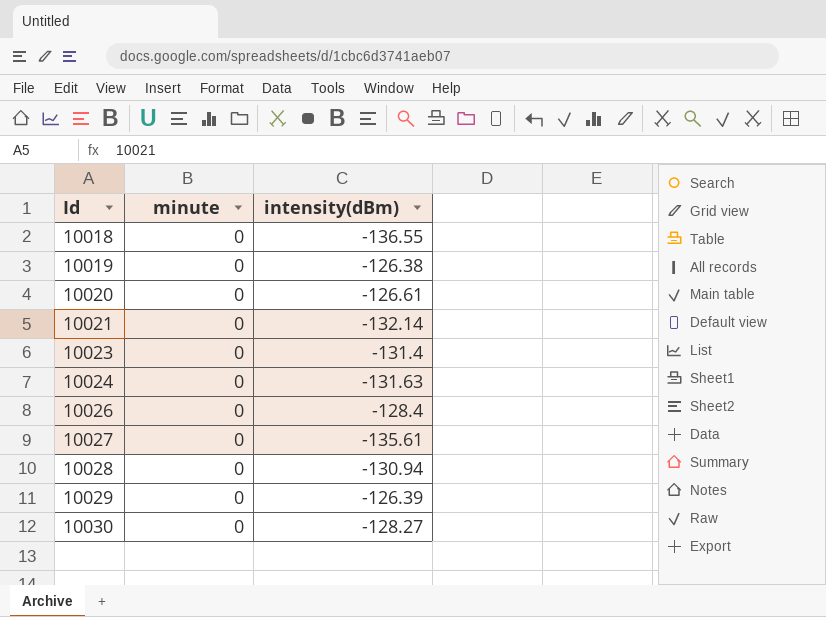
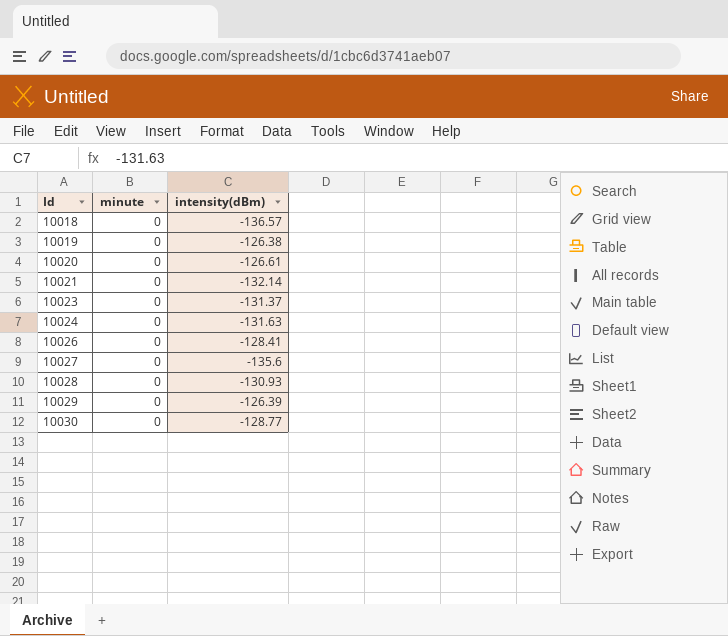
10018 | intensity(dBm): -136.55 -> -136.57
10023 | intensity(dBm): -131.4 -> -131.37
10026 | intensity(dBm): -128.4 -> -128.41
10027 | intensity(dBm): -135.61 -> -135.6
10028 | intensity(dBm): -130.94 -> -130.93
10030 | intensity(dBm): -128.27 -> -128.77

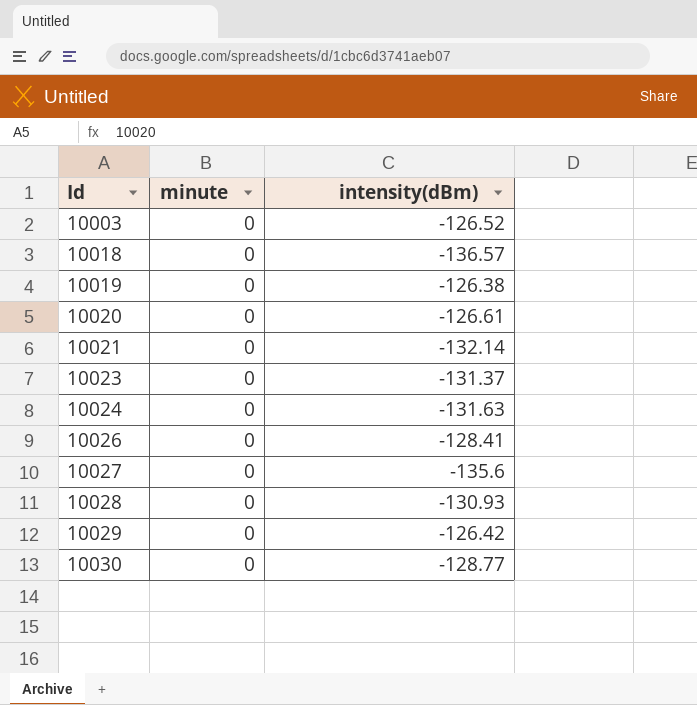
row 10003: none -> 0 | -126.52
10029 | intensity(dBm): -126.39 -> -126.42

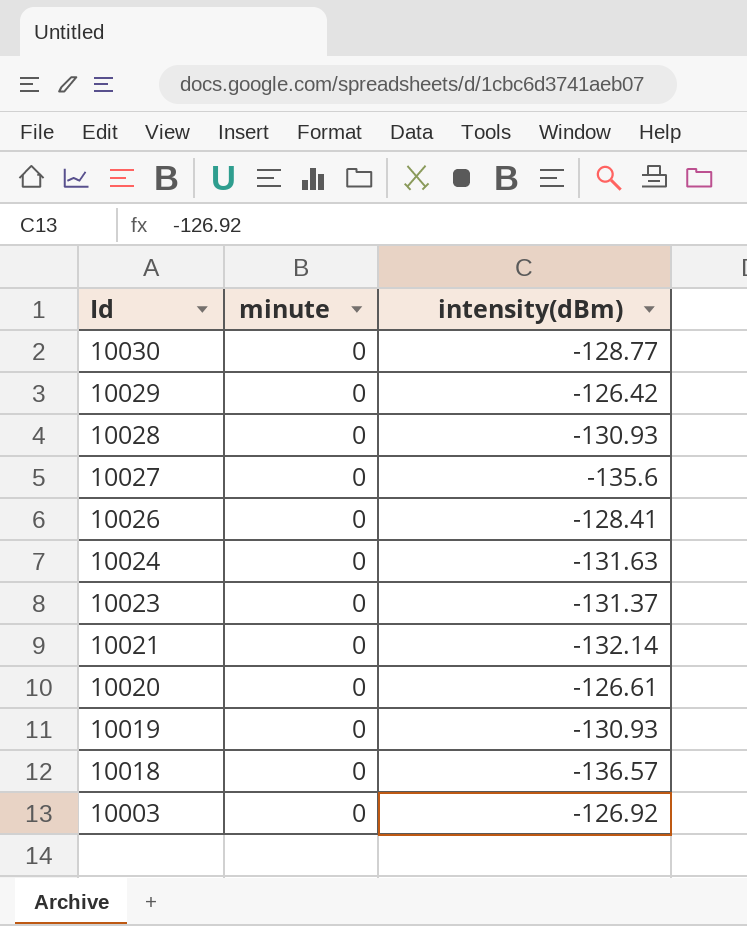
row order: Id ascending -> Id descending
10019 | intensity(dBm): -126.38 -> -130.93
10003 | intensity(dBm): -126.52 -> -126.92

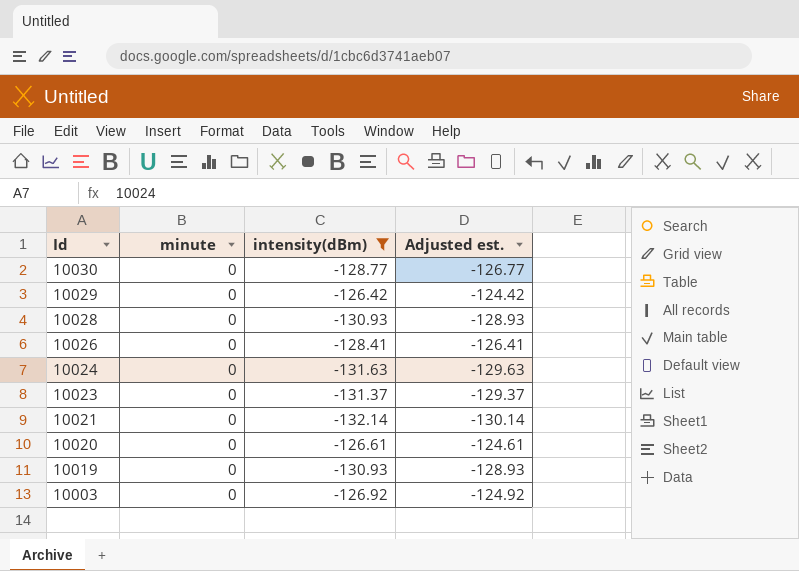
filter: none -> intensity(dBm) >= -132.14
column Adjusted est. | formula: none -> [intensity(dBm)] + 2

